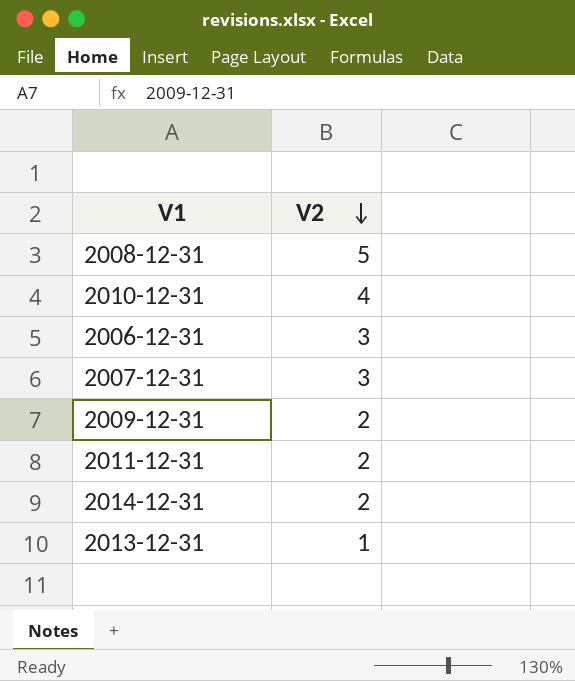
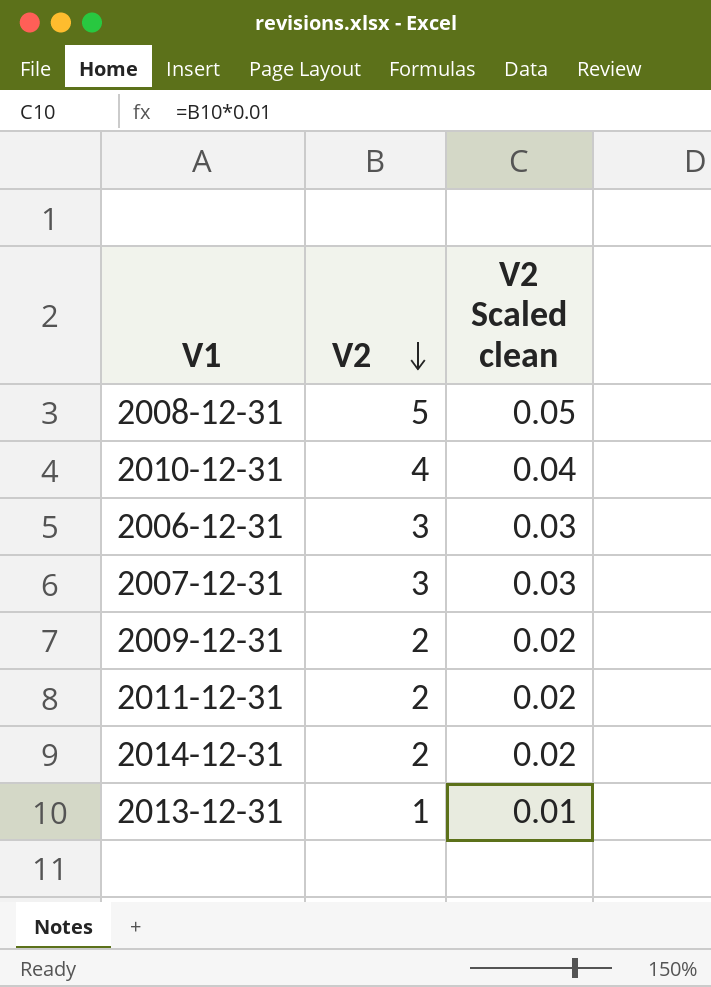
column V2 Scaled clean | formula: none -> [V2] * 0.01

